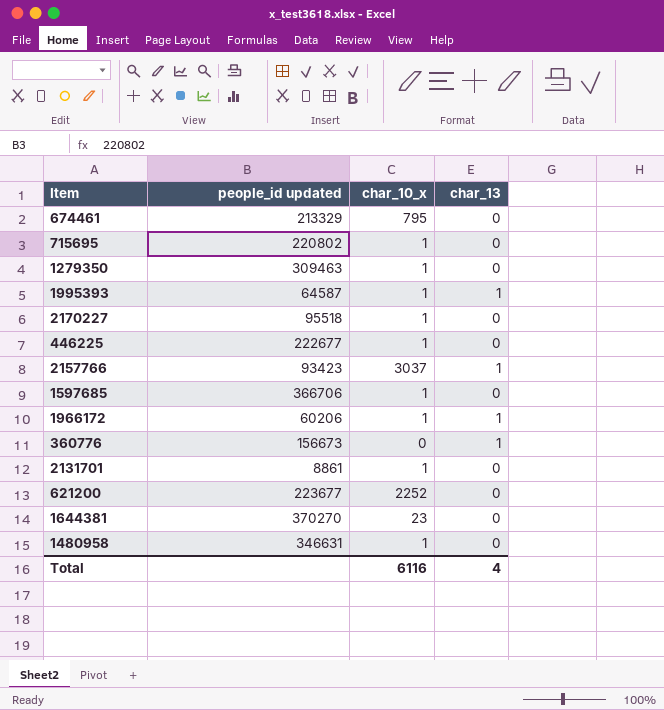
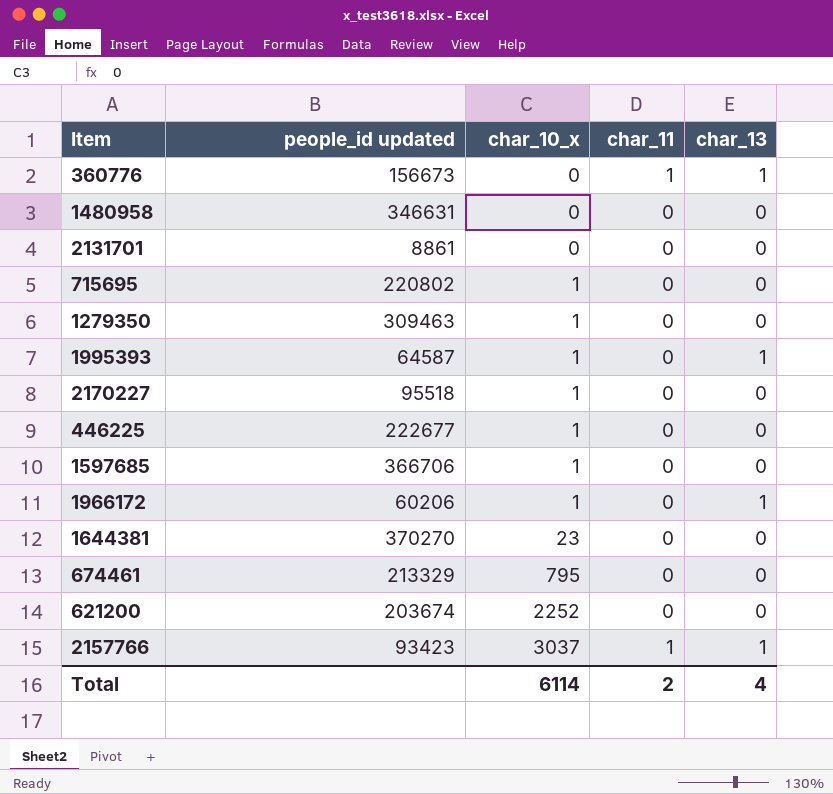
row order: none -> char_10_x ascending
column char_11 | position: none -> 4
1480958 | char_10_x: 1 -> 0
2131701 | char_10_x: 1 -> 0
621200 | people_id updated: 223677 -> 203674
Total | char_10_x: 6116 -> 6114

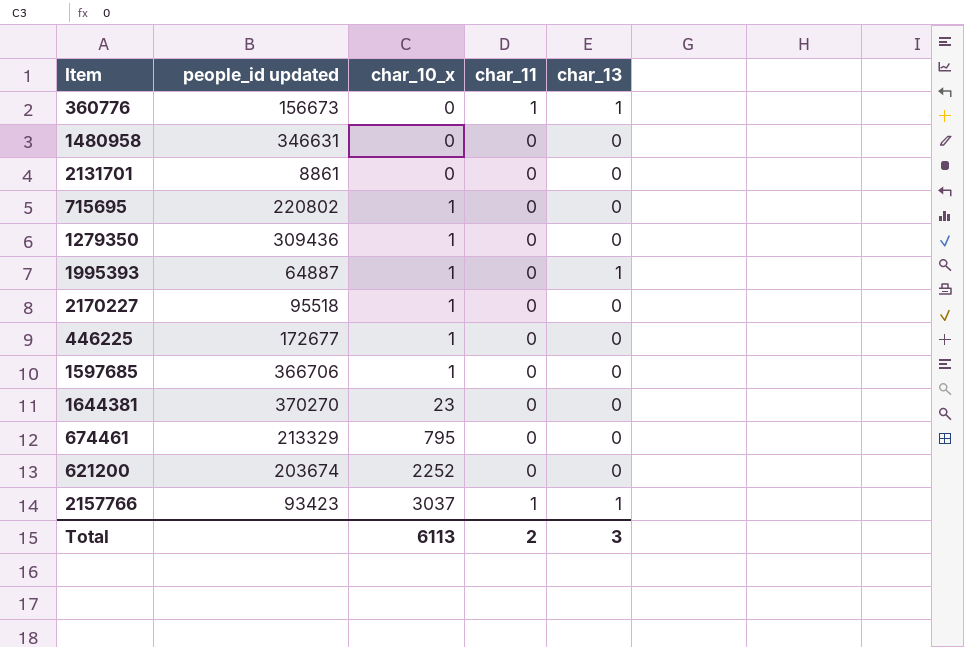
row 1966172: 60206 | 1 | 0 | 1 -> none
1279350 | people_id updated: 309463 -> 309436
1995393 | people_id updated: 64587 -> 64887
446225 | people_id updated: 222677 -> 172677
Total | char_10_x: 6114 -> 6113
Total | char_13: 4 -> 3

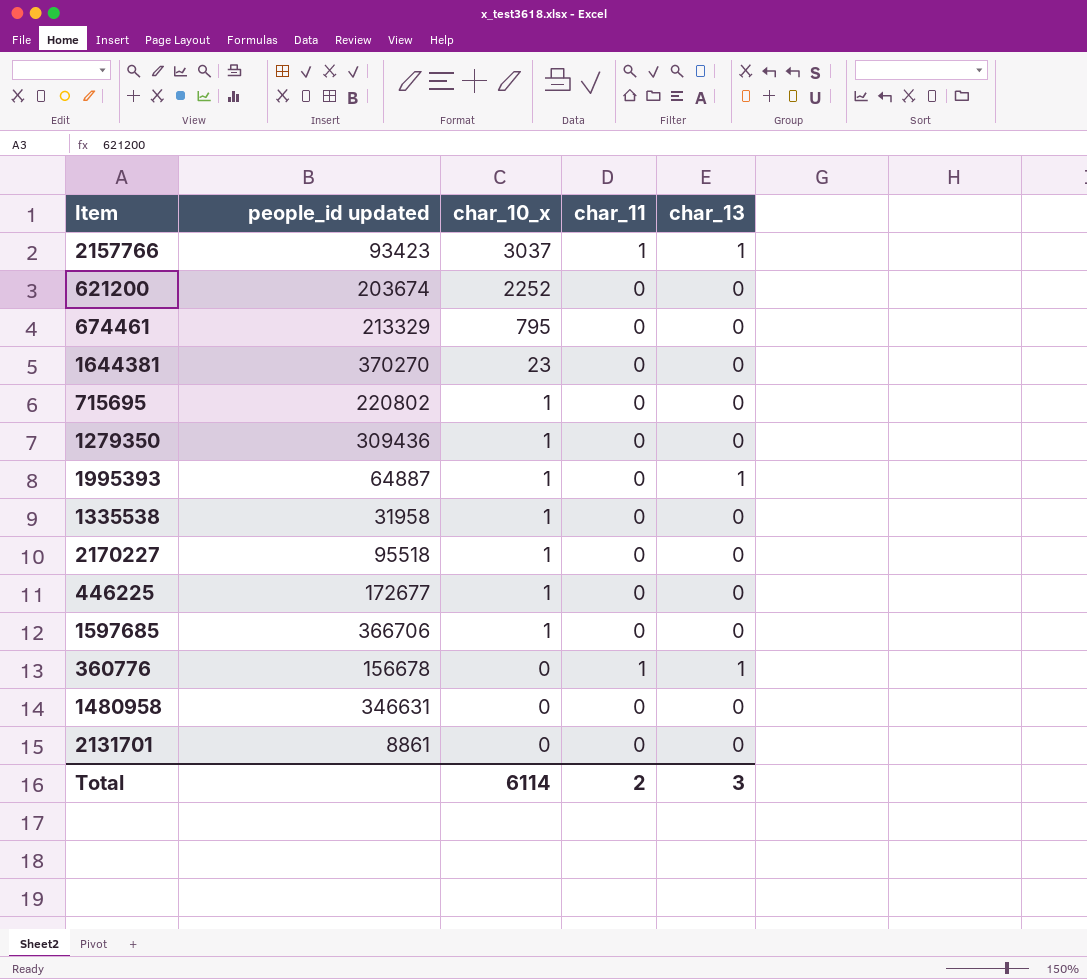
row order: char_10_x ascending -> char_10_x descending
row 1335538: none -> 31958 | 1 | 0 | 0
360776 | people_id updated: 156673 -> 156678
Total | char_10_x: 6113 -> 6114

